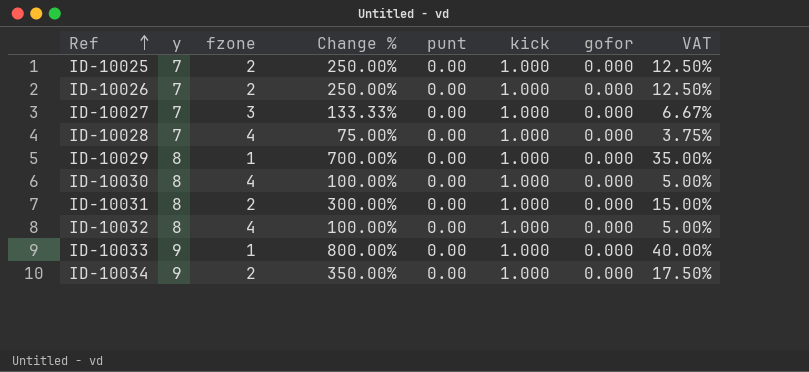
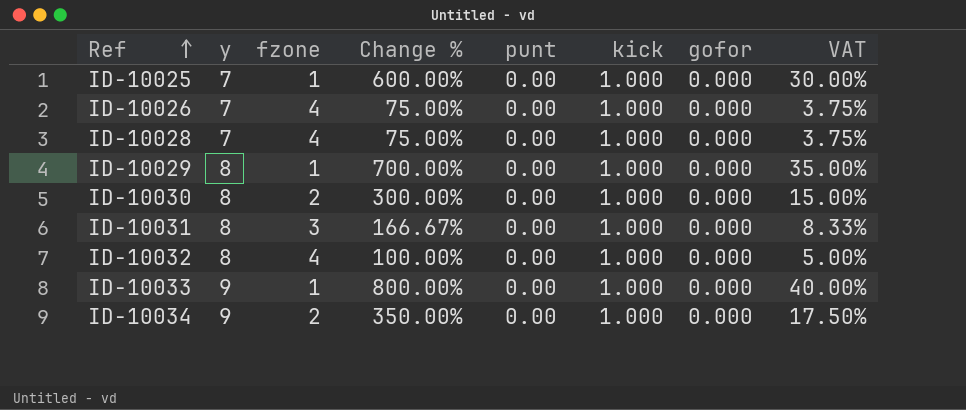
row ID-10027: 7 | 3 | 133.33% | 0.00 | 1.000 | 0.000 | 6.67% -> none
ID-10025 | fzone: 2 -> 1
ID-10025 | Change %: 250.00% -> 600.00%
ID-10025 | VAT: 12.50% -> 30.00%
ID-10026 | fzone: 2 -> 4
ID-10026 | Change %: 250.00% -> 75.00%
ID-10026 | VAT: 12.50% -> 3.75%
ID-10030 | fzone: 4 -> 2
ID-10030 | Change %: 100.00% -> 300.00%
ID-10030 | VAT: 5.00% -> 15.00%
ID-10031 | fzone: 2 -> 3
ID-10031 | Change %: 300.00% -> 166.67%
ID-10031 | VAT: 15.00% -> 8.33%

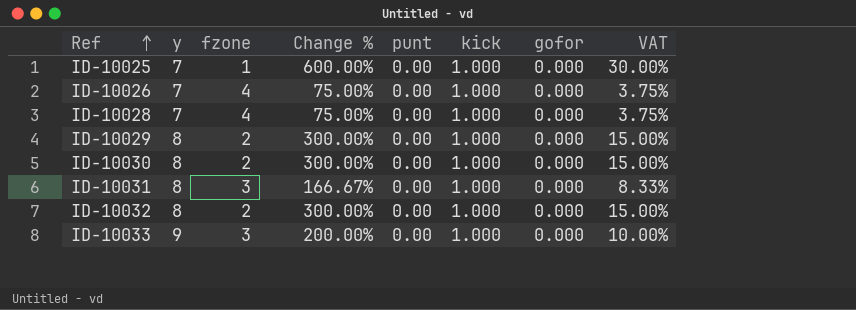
row ID-10034: 9 | 2 | 350.00% | 0.00 | 1.000 | 0.000 | 17.50% -> none
ID-10029 | fzone: 1 -> 2
ID-10029 | Change %: 700.00% -> 300.00%
ID-10029 | VAT: 35.00% -> 15.00%
ID-10032 | fzone: 4 -> 2
ID-10032 | Change %: 100.00% -> 300.00%
ID-10032 | VAT: 5.00% -> 15.00%
ID-10033 | fzone: 1 -> 3
ID-10033 | Change %: 800.00% -> 200.00%
ID-10033 | VAT: 40.00% -> 10.00%

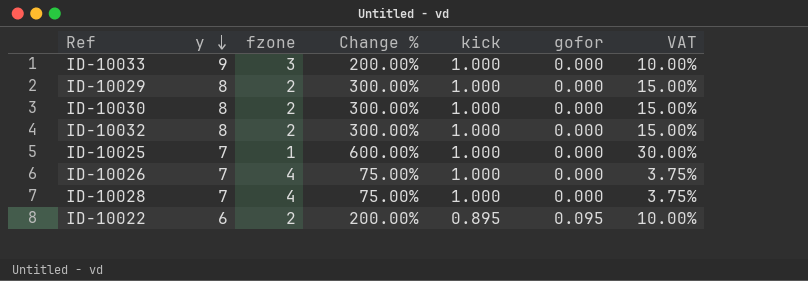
row order: Ref ascending -> y descending
column punt | position: 5 -> none
row ID-10031: 8 | 3 | 166.67% | 0.00 | 1.000 | 0.000 | 8.33% -> none
row ID-10022: none -> 6 | 2 | 200.00% | 0.895 | 0.095 | 10.00%

